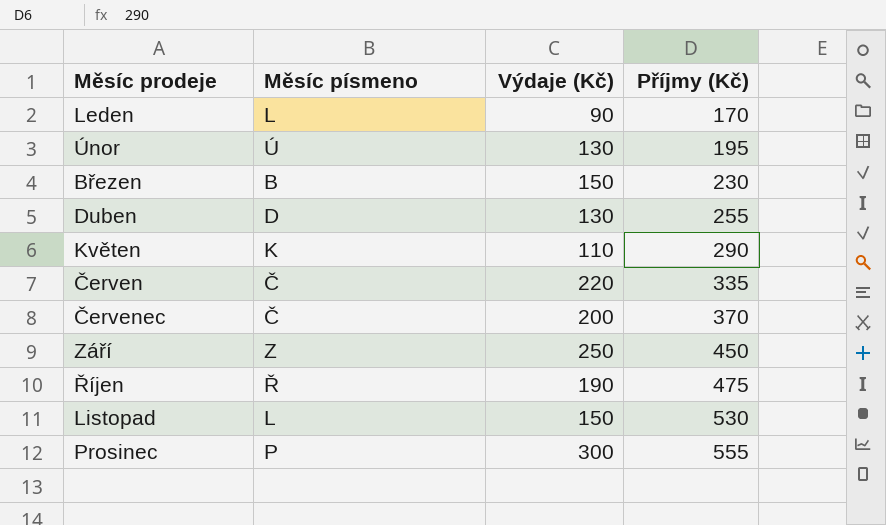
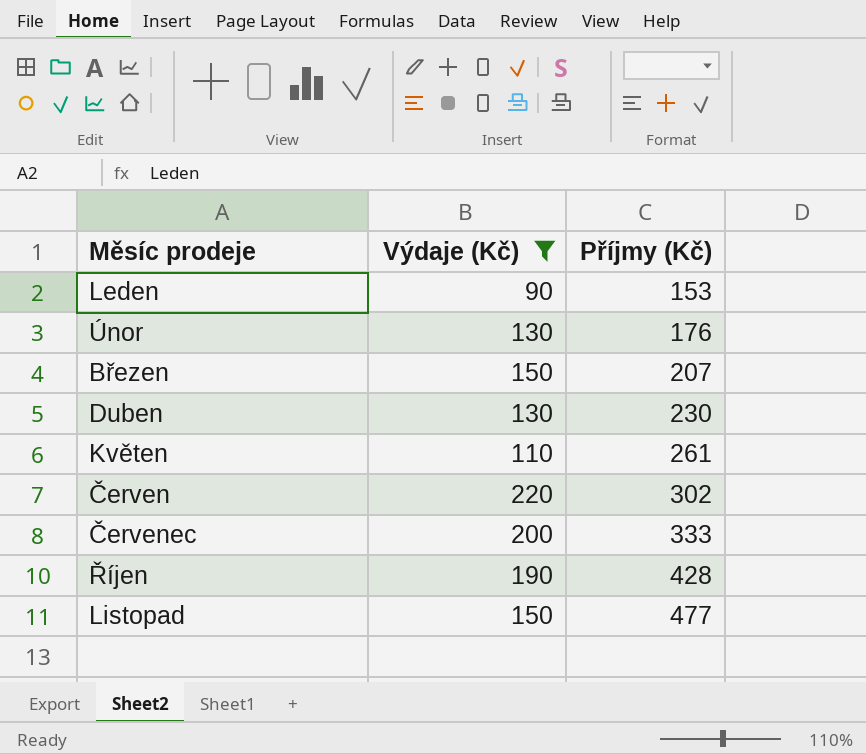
filter: none -> Výdaje (Kč) <= 220
column Měsíc písmeno | position: 2 -> none
Leden | Příjmy (Kč): 170 -> 153
Únor | Příjmy (Kč): 195 -> 176
Březen | Příjmy (Kč): 230 -> 207
Duben | Příjmy (Kč): 255 -> 230
Květen | Příjmy (Kč): 290 -> 261
Červen | Příjmy (Kč): 335 -> 302
Červenec | Příjmy (Kč): 370 -> 333
Říjen | Příjmy (Kč): 475 -> 428
Listopad | Příjmy (Kč): 530 -> 477

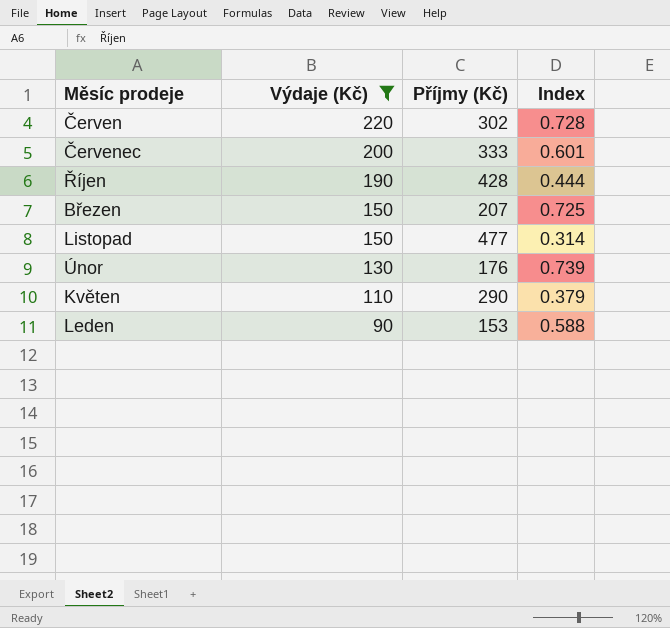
row order: Měsíc prodeje ascending -> Výdaje (Kč) descending
column Index | formula: none -> [Výdaje (Kč)] / [Příjmy (Kč)]
row Duben: 130 | 230 -> none
Květen | Příjmy (Kč): 261 -> 290

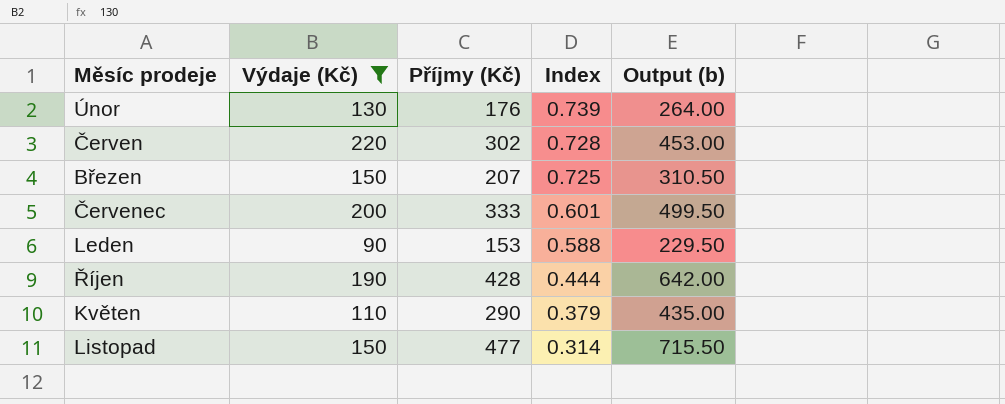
row order: Výdaje (Kč) descending -> Index descending
column Output (b) | formula: none -> [Příjmy (Kč)] * 1.5

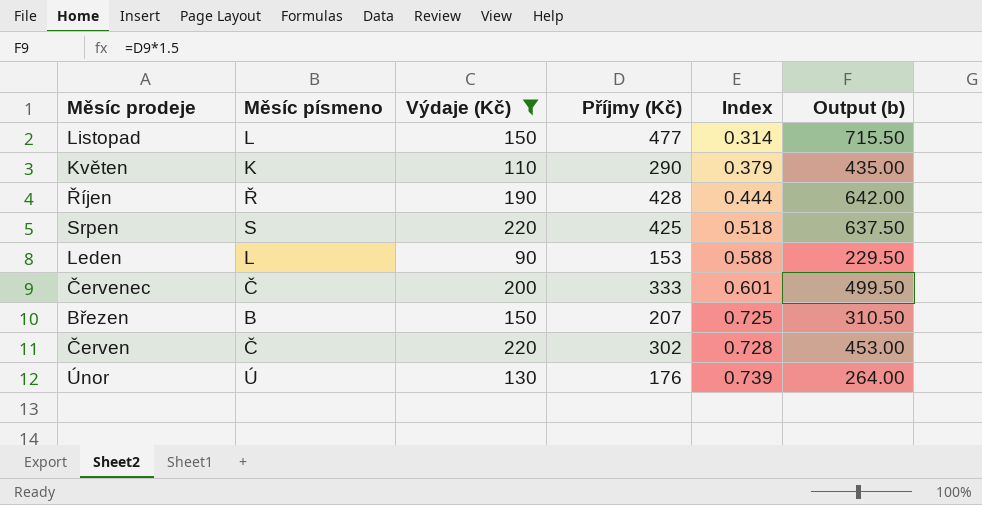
row order: Index descending -> Index ascending
column Měsíc písmeno | position: none -> 2
row Srpen: none -> S | 220 | 425 | 0.518 | 637.50

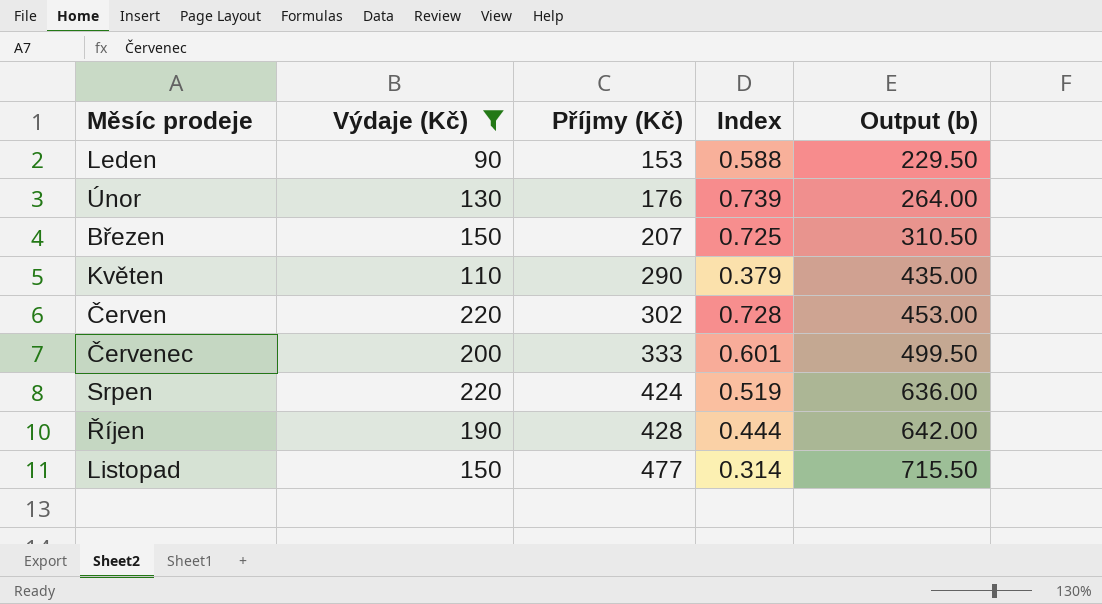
row order: Index ascending -> Měsíc prodeje ascending
column Měsíc písmeno | position: 2 -> none
Srpen | Příjmy (Kč): 425 -> 424
Srpen | Index: 0.518 -> 0.519
Srpen | Output (b): 637.50 -> 636.00

